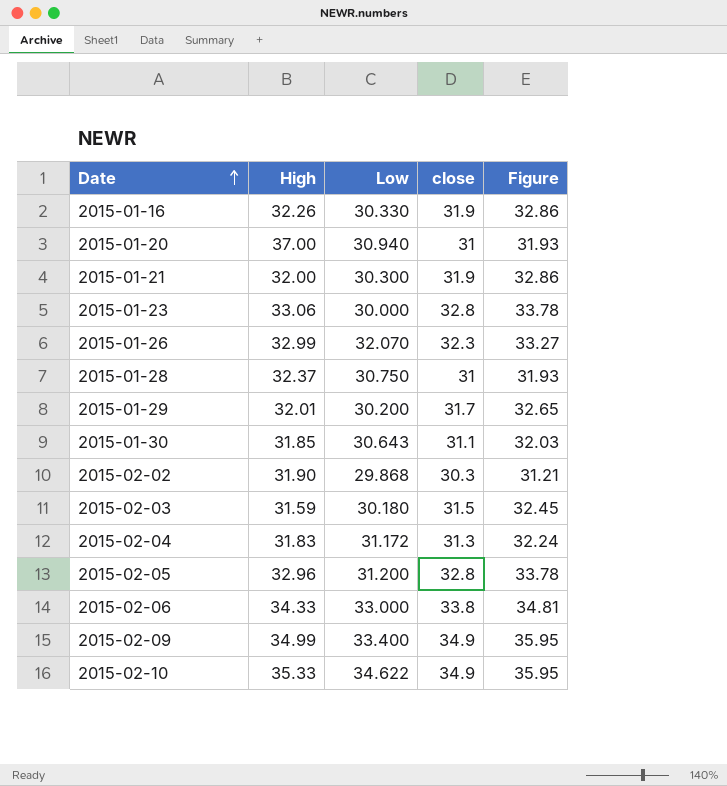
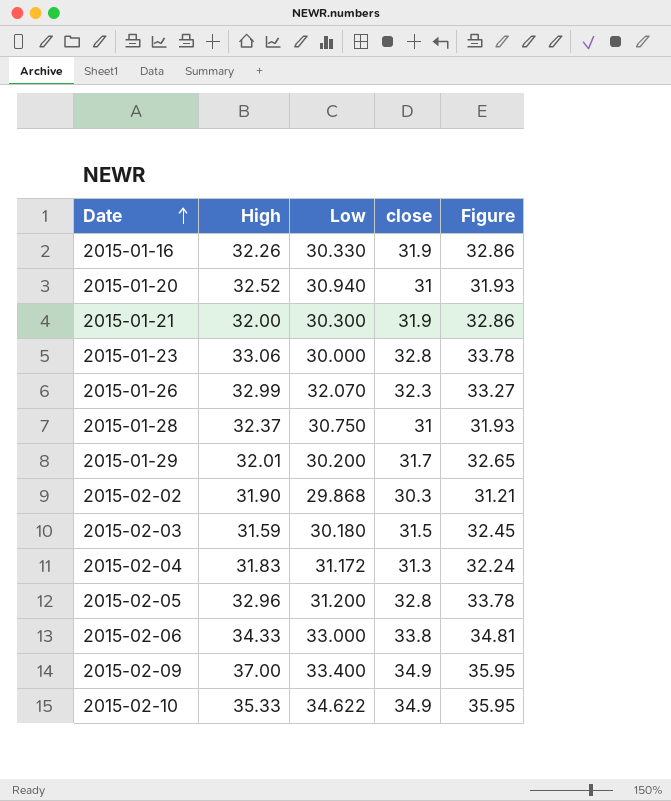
row 2015-01-30: 31.85 | 30.643 | 31.1 | 32.03 -> none
2015-01-20 | High: 37.00 -> 32.52
2015-02-09 | High: 34.99 -> 37.00

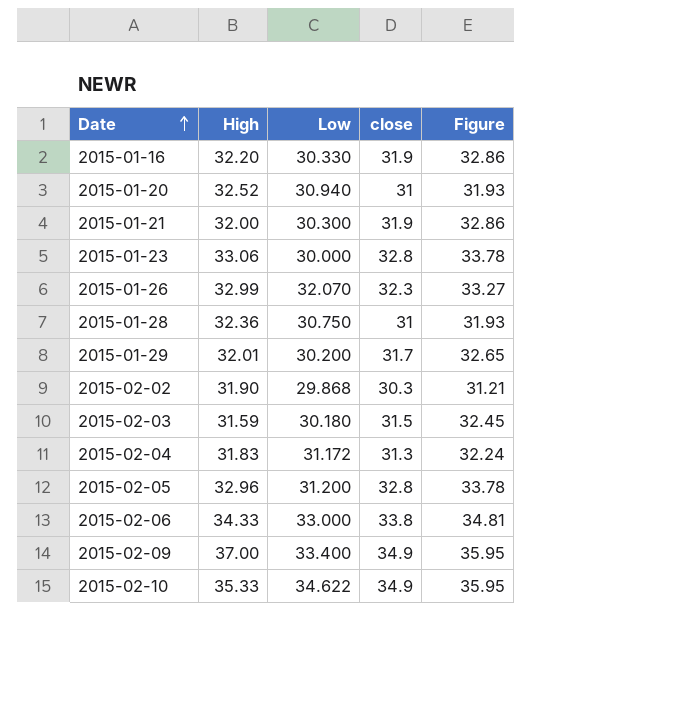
2015-01-16 | High: 32.26 -> 32.20
2015-01-28 | High: 32.37 -> 32.36

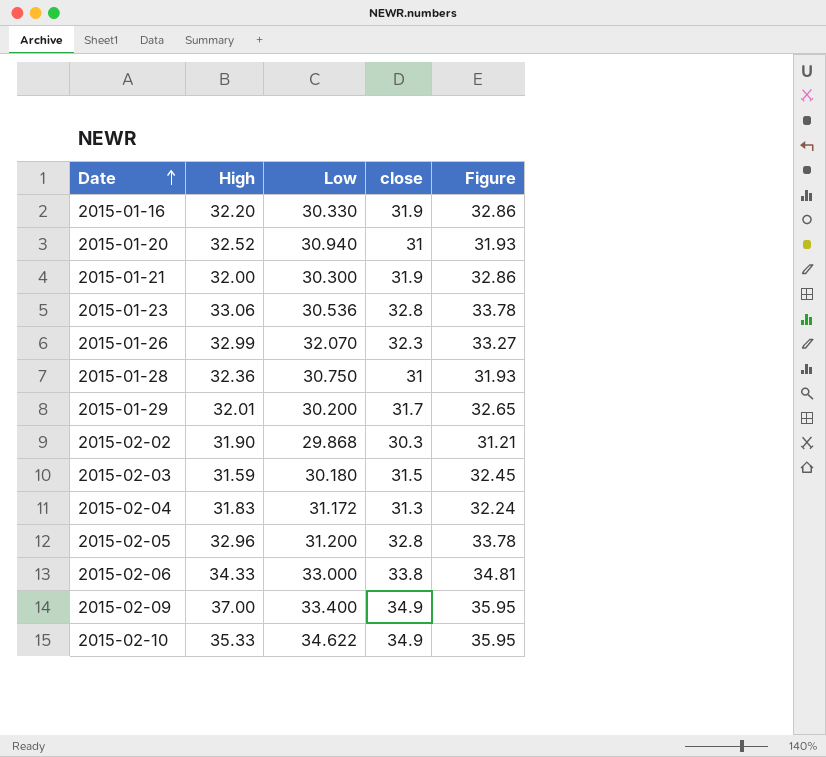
2015-01-23 | Low: 30.000 -> 30.536

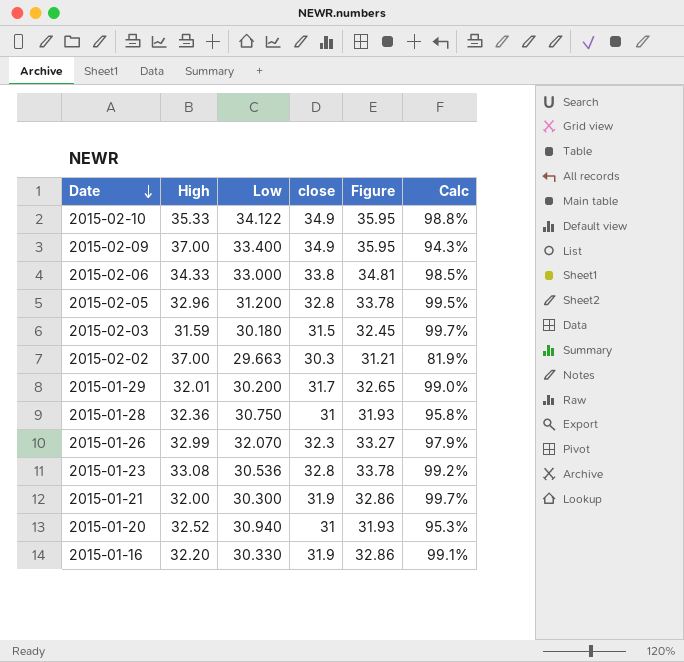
row order: Date ascending -> Date descending
column Calc | formula: none -> [close] / [High]
row 2015-02-04: 31.83 | 31.172 | 31.3 | 32.24 -> none
2015-02-10 | Low: 34.622 -> 34.122
2015-02-02 | High: 31.90 -> 37.00
2015-02-02 | Low: 29.868 -> 29.663
2015-01-23 | High: 33.06 -> 33.08

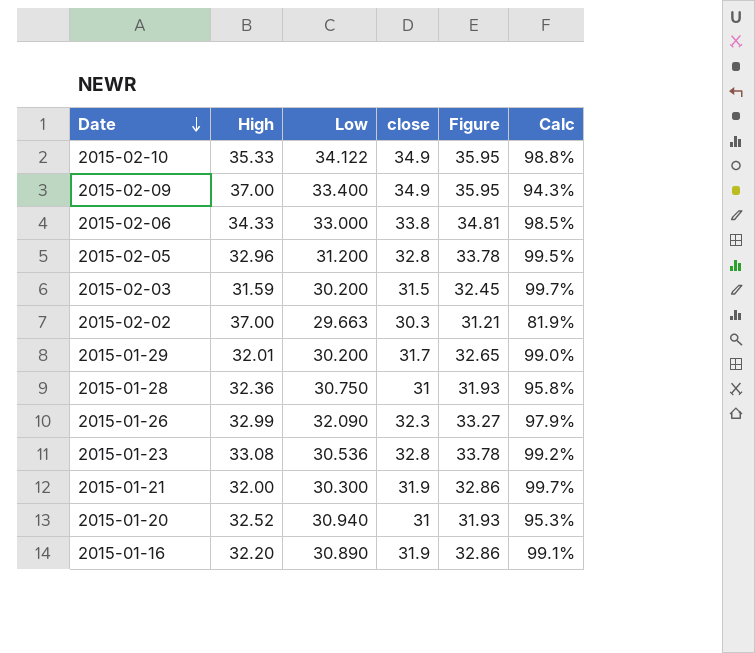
2015-02-03 | Low: 30.180 -> 30.200
2015-01-26 | Low: 32.070 -> 32.090
2015-01-16 | Low: 30.330 -> 30.890

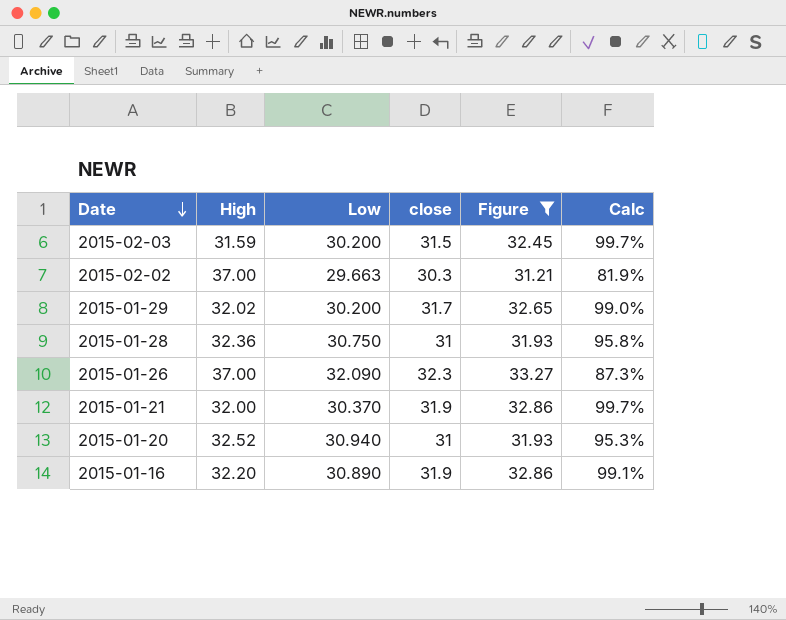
filter: none -> Figure <= 33.27
2015-01-29 | High: 32.01 -> 32.02
2015-01-26 | High: 32.99 -> 37.00
2015-01-26 | Calc: 97.9% -> 87.3%
2015-01-21 | Low: 30.300 -> 30.370

